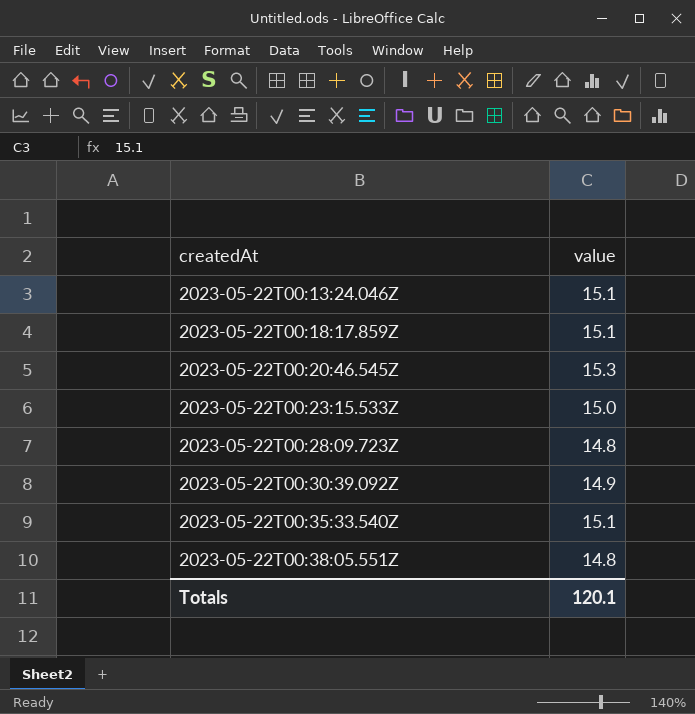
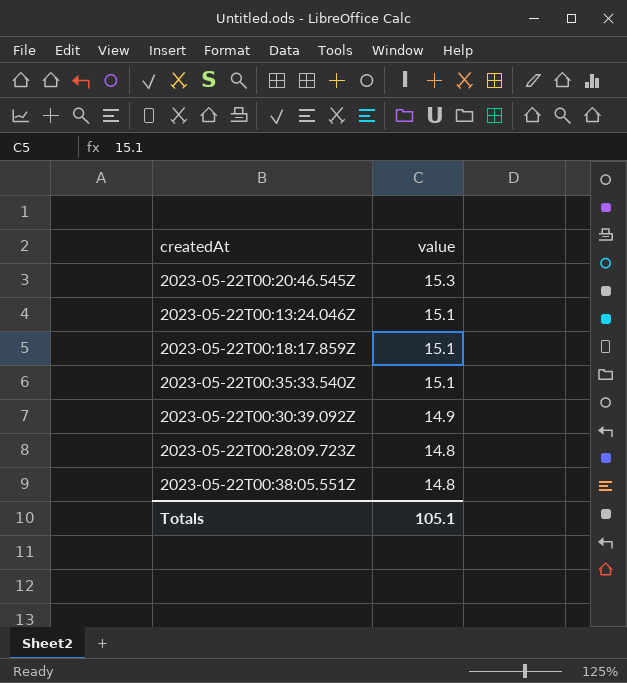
row order: createdAt ascending -> value descending
row 2023-05-22T00:23:15.533Z: 15.0 -> none
Totals | value: 120.1 -> 105.1

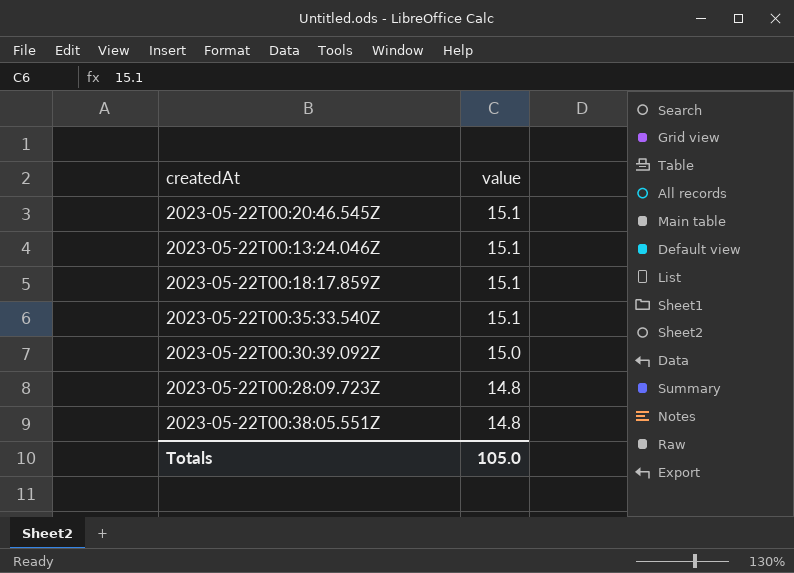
2023-05-22T00:20:46.545Z | value: 15.3 -> 15.1
2023-05-22T00:30:39.092Z | value: 14.9 -> 15.0
Totals | value: 105.1 -> 105.0

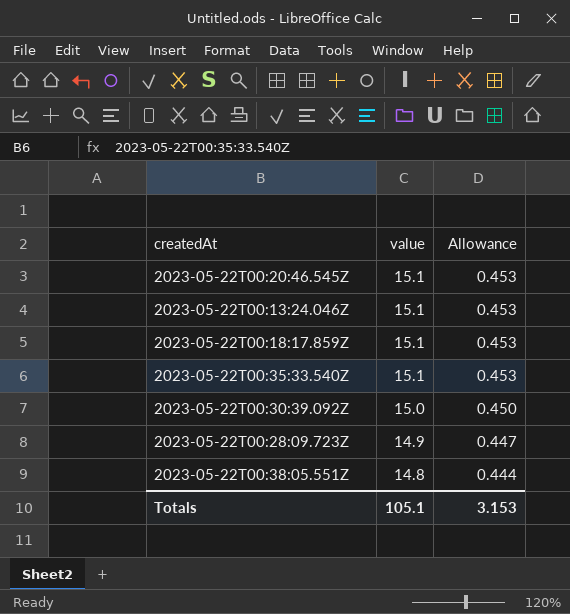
column Allowance | formula: none -> [value] * 0.03
2023-05-22T00:28:09.723Z | value: 14.8 -> 14.9
Totals | value: 105.0 -> 105.1

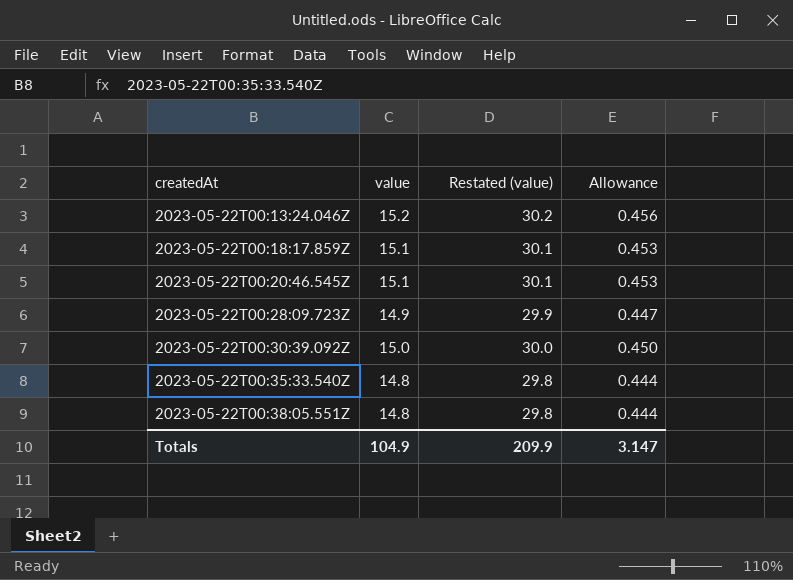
row order: value descending -> createdAt ascending
column Restated (value) | formula: none -> [value] + 15
2023-05-22T00:13:24.046Z | value: 15.1 -> 15.2
2023-05-22T00:13:24.046Z | Allowance: 0.453 -> 0.456
2023-05-22T00:35:33.540Z | value: 15.1 -> 14.8
2023-05-22T00:35:33.540Z | Allowance: 0.453 -> 0.444
Totals | value: 105.1 -> 104.9
Totals | Allowance: 3.153 -> 3.147

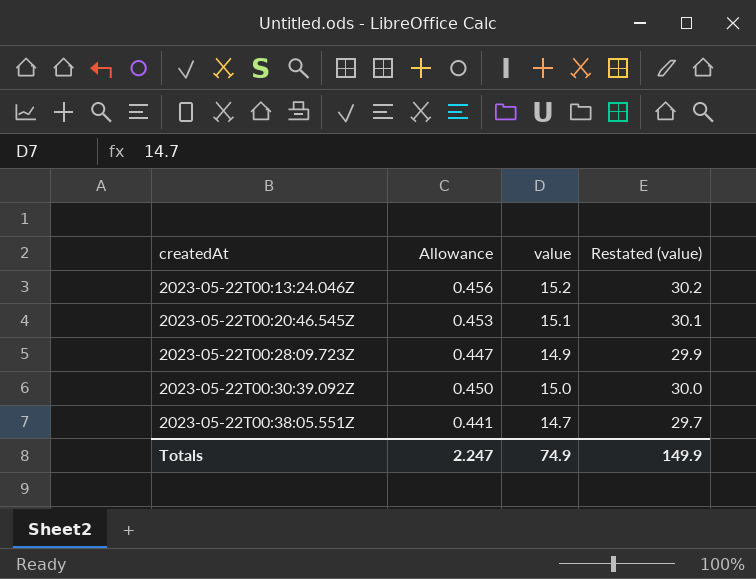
column Allowance | position: 4 -> 2
row 2023-05-22T00:18:17.859Z: 15.1 | 30.1 | 0.453 -> none
row 2023-05-22T00:35:33.540Z: 14.8 | 29.8 | 0.444 -> none
2023-05-22T00:38:05.551Z | Allowance: 0.444 -> 0.441
2023-05-22T00:38:05.551Z | value: 14.8 -> 14.7
2023-05-22T00:38:05.551Z | Restated (value): 29.8 -> 29.7
Totals | Allowance: 3.147 -> 2.247
Totals | value: 104.9 -> 74.9
Totals | Restated (value): 209.9 -> 149.9

